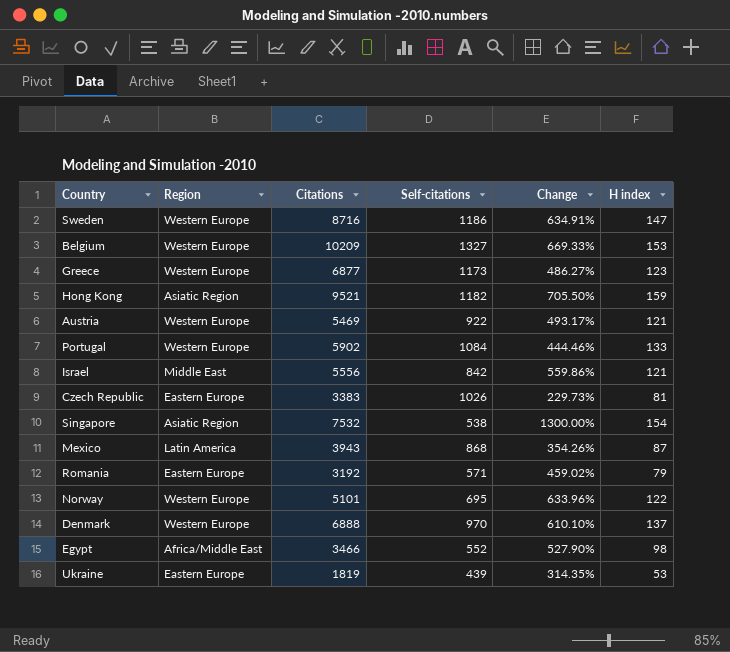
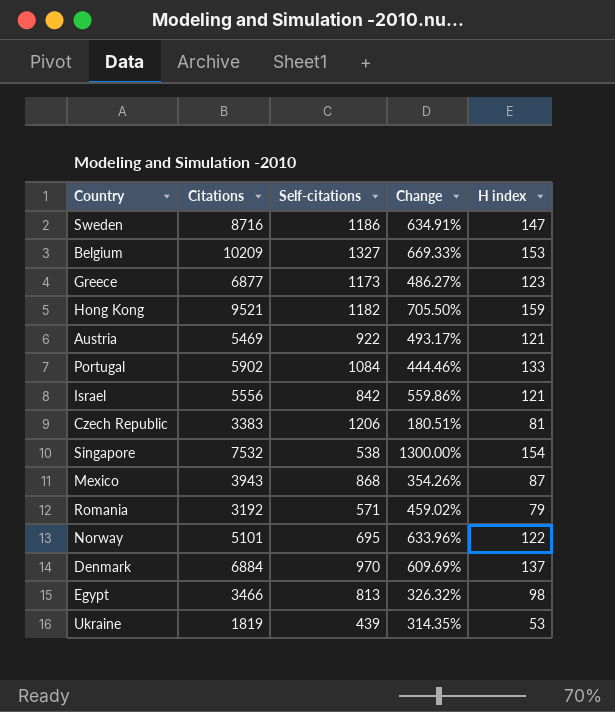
column Region | position: 2 -> none
Czech Republic | Self-citations: 1026 -> 1206
Czech Republic | Change: 229.73% -> 180.51%
Denmark | Citations: 6888 -> 6884
Denmark | Change: 610.10% -> 609.69%
Egypt | Self-citations: 552 -> 813
Egypt | Change: 527.90% -> 326.32%

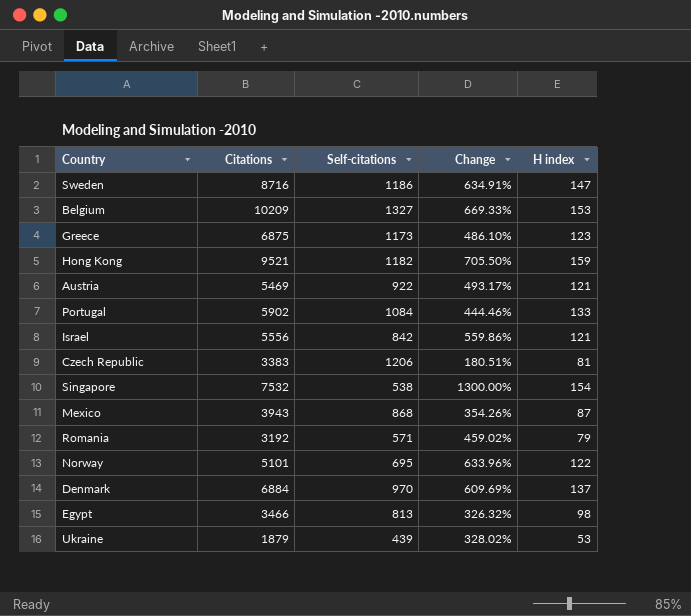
Greece | Citations: 6877 -> 6875
Greece | Change: 486.27% -> 486.10%
Ukraine | Citations: 1819 -> 1879
Ukraine | Change: 314.35% -> 328.02%

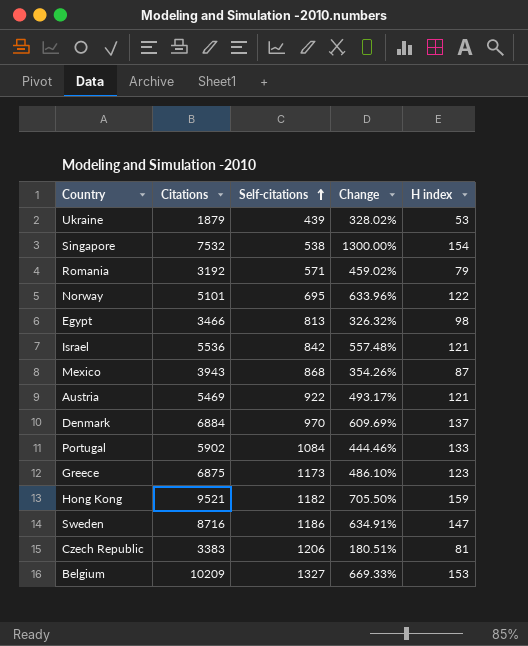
row order: none -> Self-citations ascending
Israel | Citations: 5556 -> 5536
Israel | Change: 559.86% -> 557.48%

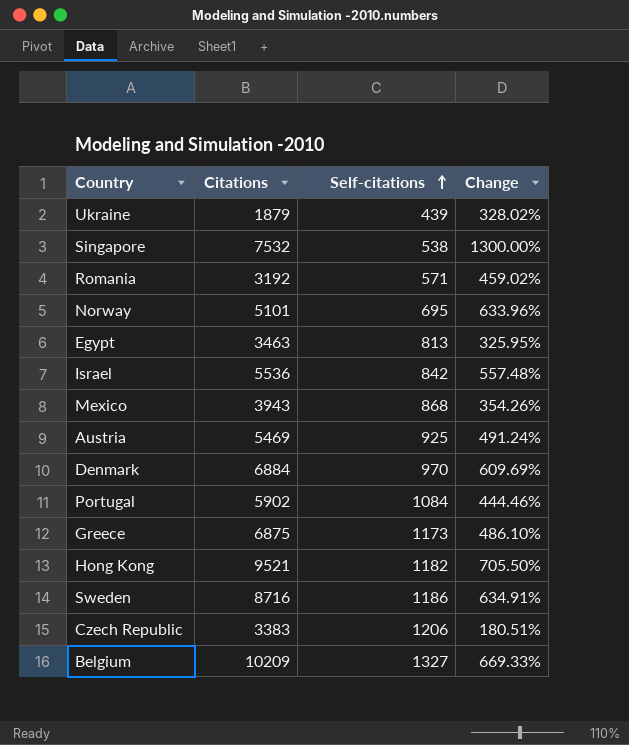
column H index | position: 5 -> none
Egypt | Citations: 3466 -> 3463
Egypt | Change: 326.32% -> 325.95%
Austria | Self-citations: 922 -> 925
Austria | Change: 493.17% -> 491.24%

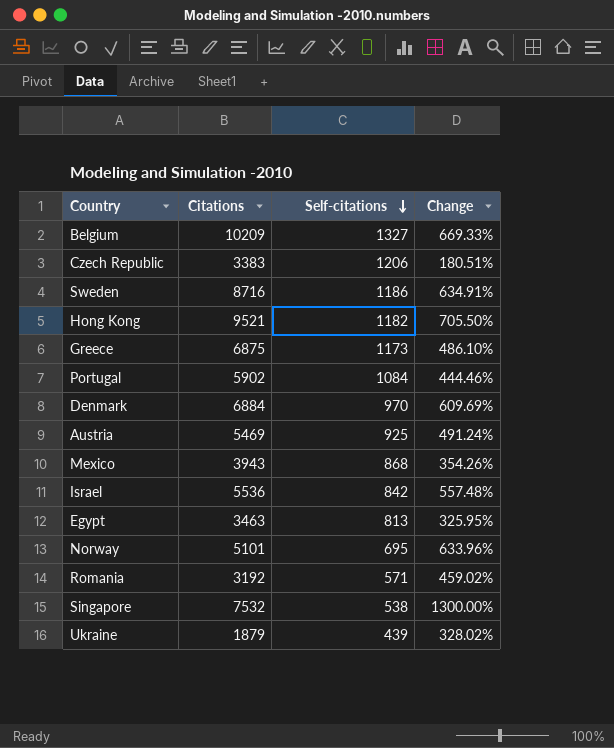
row order: Self-citations ascending -> Self-citations descending

